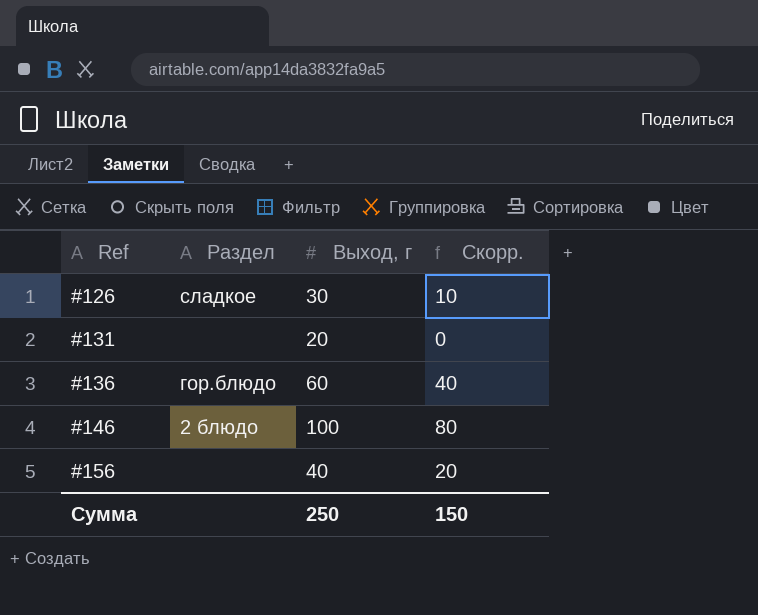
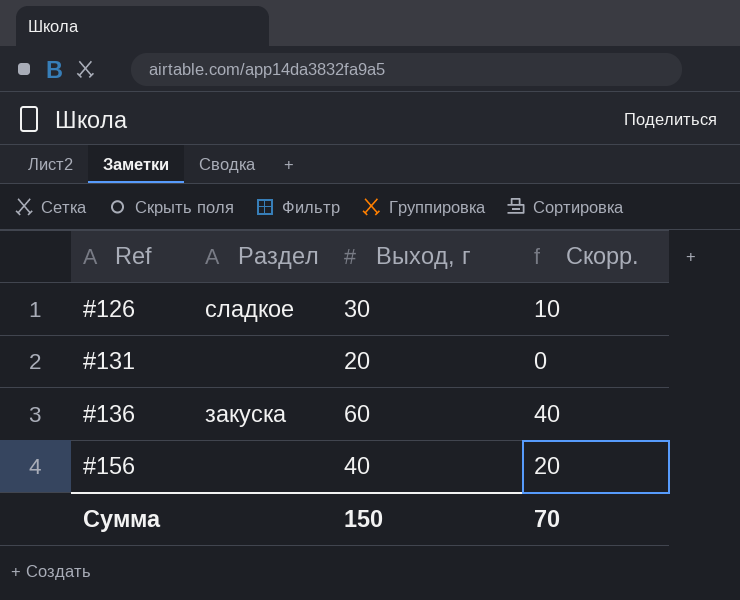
row #146: 2 блюдо | 100 | 80 -> none
#136 | Раздел: гор.блюдо -> закуска
Сумма | Выход, г: 250 -> 150
Сумма | Скорр.: 150 -> 70

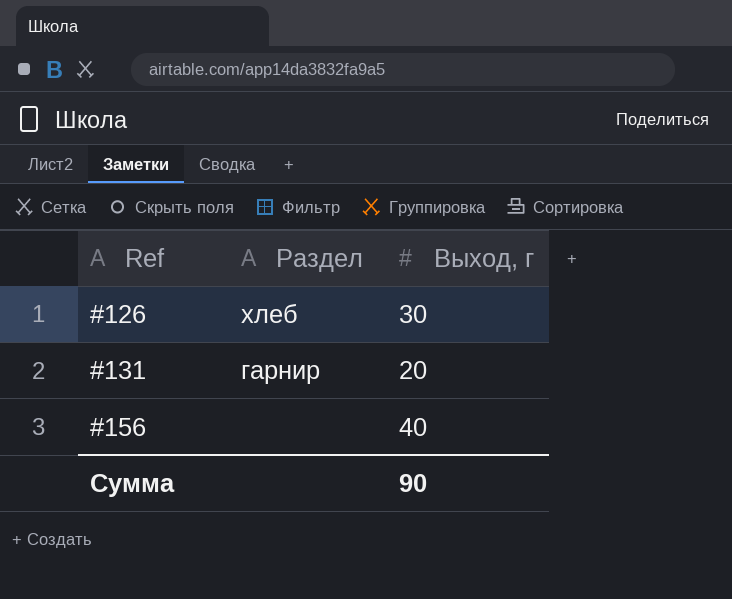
column Скорр. | formula: [Выход, г] - 20 -> none
row #136: закуска | 60 | 40 -> none
#126 | Раздел: сладкое -> хлеб
#131 | Раздел: none -> гарнир
Сумма | Выход, г: 150 -> 90

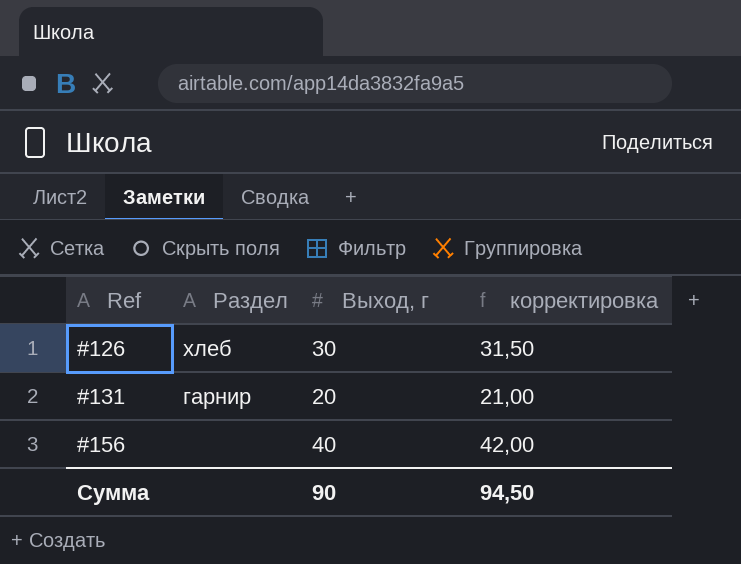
column корректировка | formula: none -> [Выход, г] * 1,05

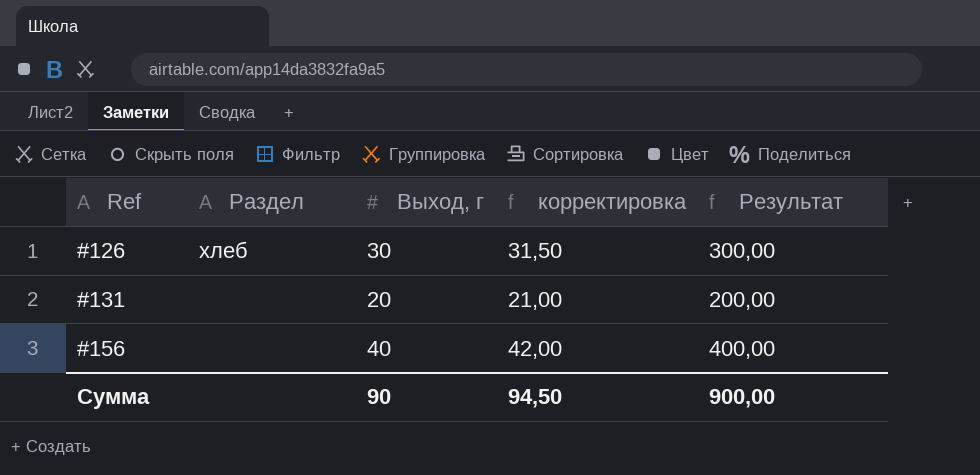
column Результат | formula: none -> [Выход, г] * 10
#131 | Раздел: гарнир -> none

